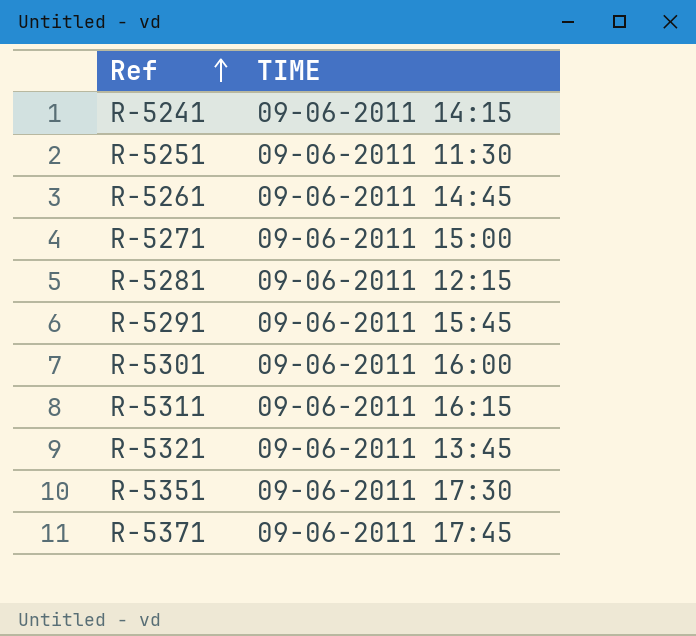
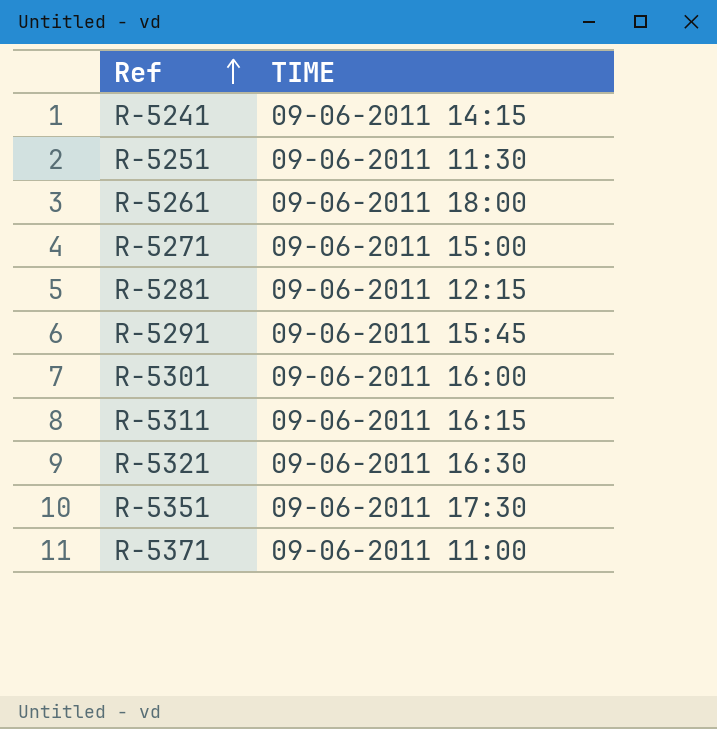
R-5261 | TIME: 09-06-2011 14:45 -> 09-06-2011 18:00
R-5321 | TIME: 09-06-2011 13:45 -> 09-06-2011 16:30
R-5371 | TIME: 09-06-2011 17:45 -> 09-06-2011 11:00

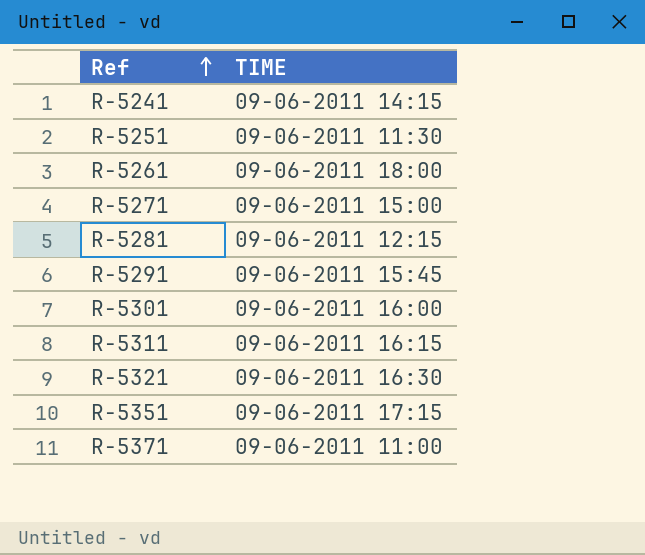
R-5351 | TIME: 09-06-2011 17:30 -> 09-06-2011 17:15

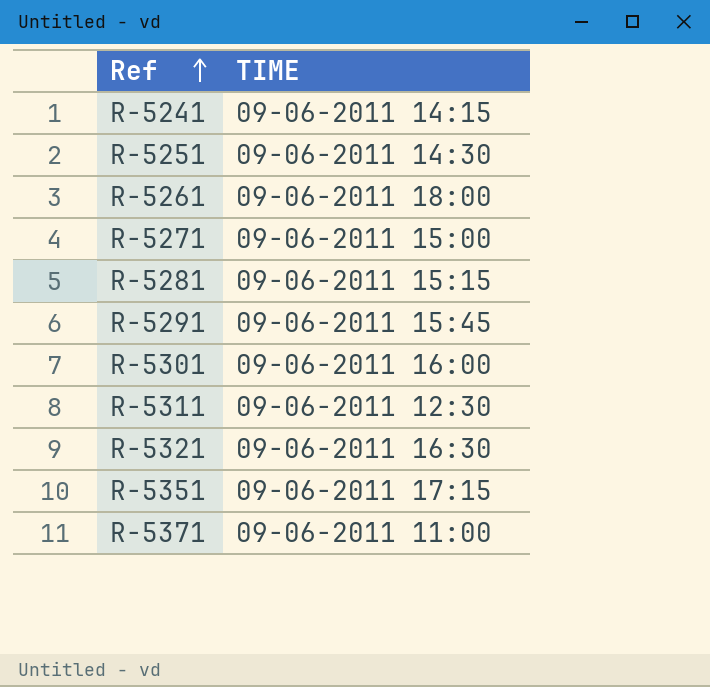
R-5251 | TIME: 09-06-2011 11:30 -> 09-06-2011 14:30
R-5281 | TIME: 09-06-2011 12:15 -> 09-06-2011 15:15
R-5311 | TIME: 09-06-2011 16:15 -> 09-06-2011 12:30

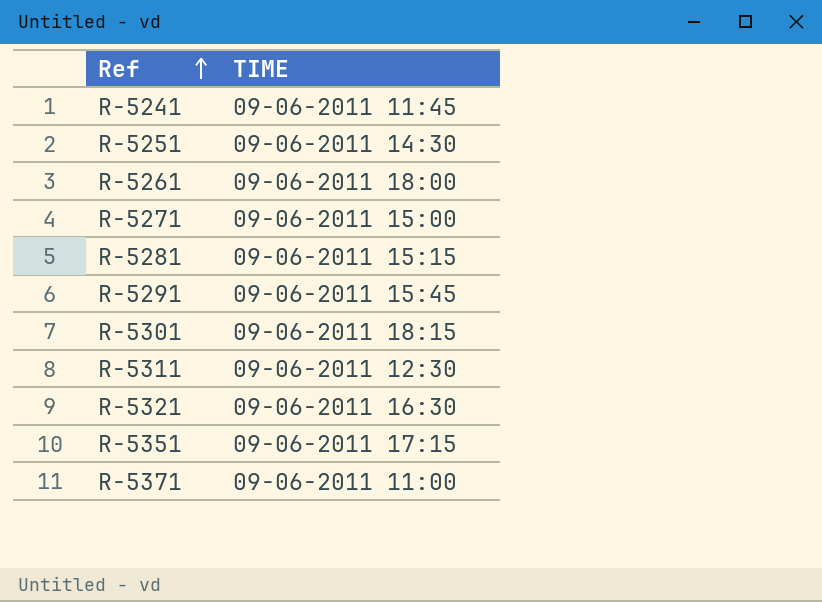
R-5241 | TIME: 09-06-2011 14:15 -> 09-06-2011 11:45
R-5301 | TIME: 09-06-2011 16:00 -> 09-06-2011 18:15

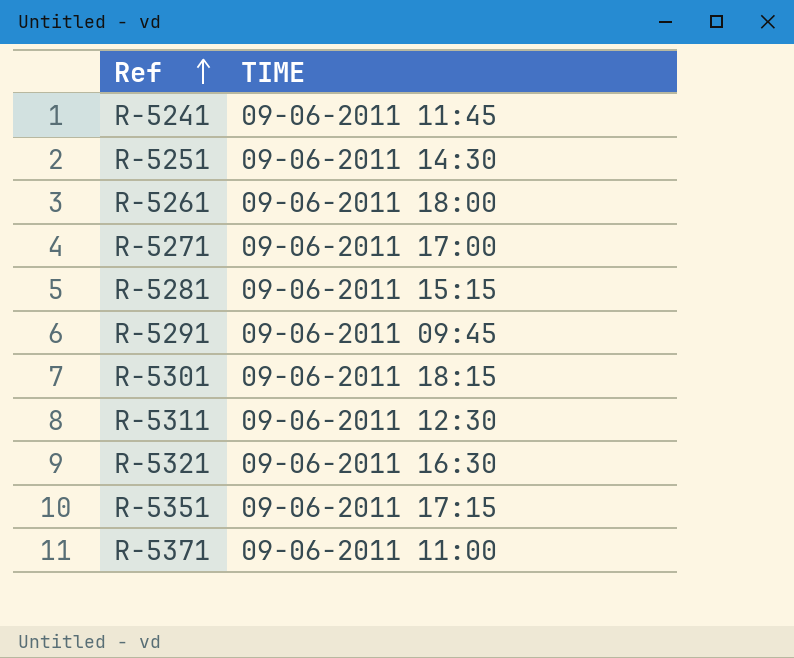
R-5271 | TIME: 09-06-2011 15:00 -> 09-06-2011 17:00
R-5291 | TIME: 09-06-2011 15:45 -> 09-06-2011 09:45

